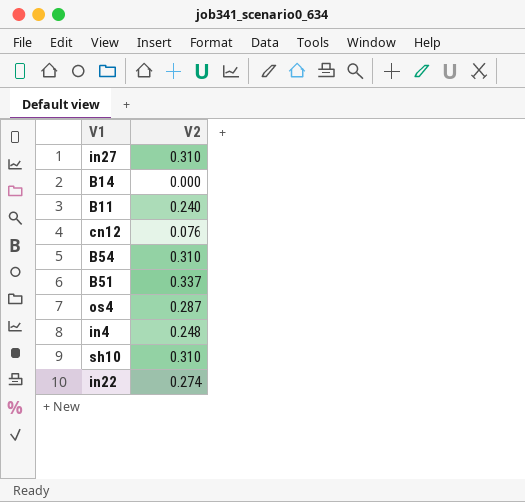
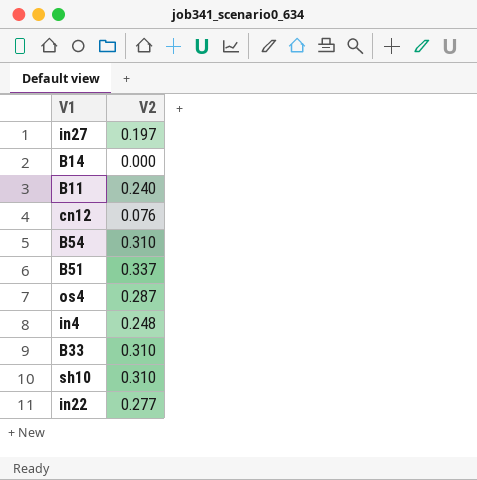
in27 | V2: 0.310 -> 0.197
row B33: none -> 0.310
in22 | V2: 0.274 -> 0.277

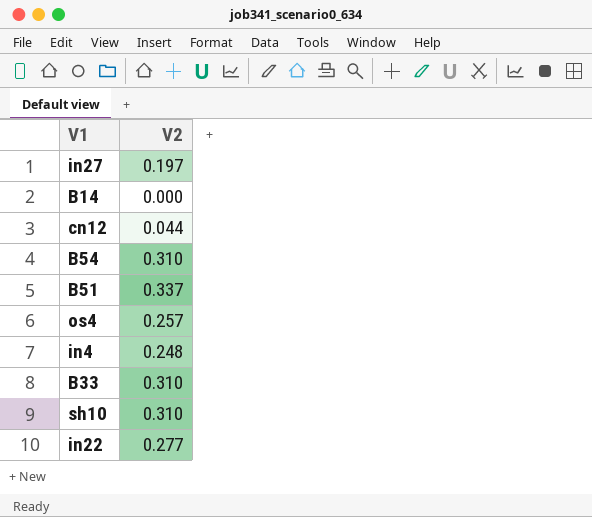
row B11: 0.240 -> none
cn12 | V2: 0.076 -> 0.044
os4 | V2: 0.287 -> 0.257

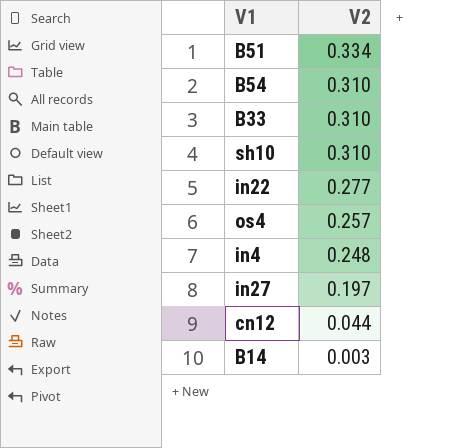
row order: none -> V2 descending
B51 | V2: 0.337 -> 0.334
B14 | V2: 0.000 -> 0.003

